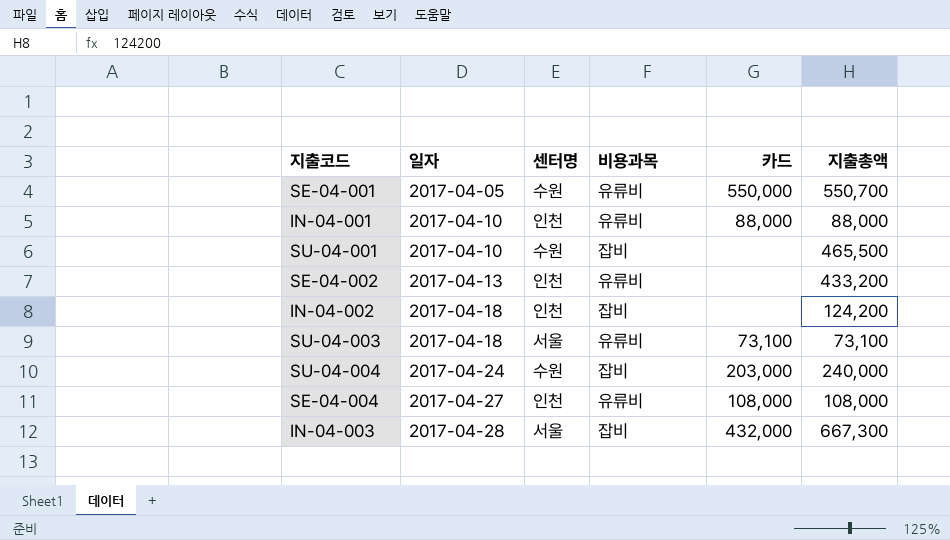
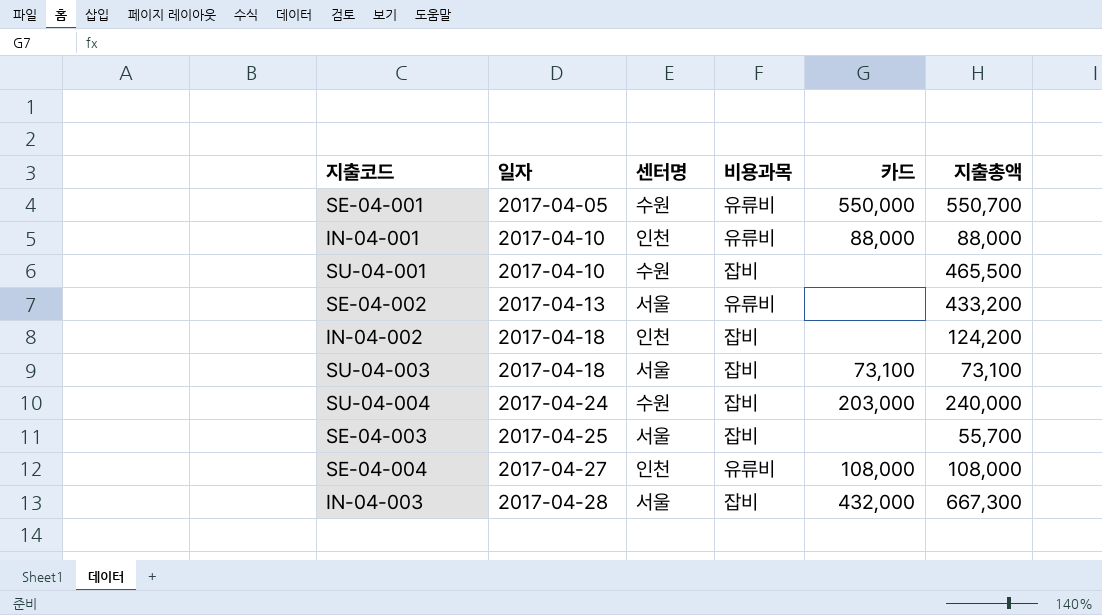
SE-04-002 | 센터명: 인천 -> 서울
SU-04-003 | 비용과목: 유류비 -> 잡비
row SE-04-003: none -> 2017-04-25 | 서울 | 잡비 | none | 55,700

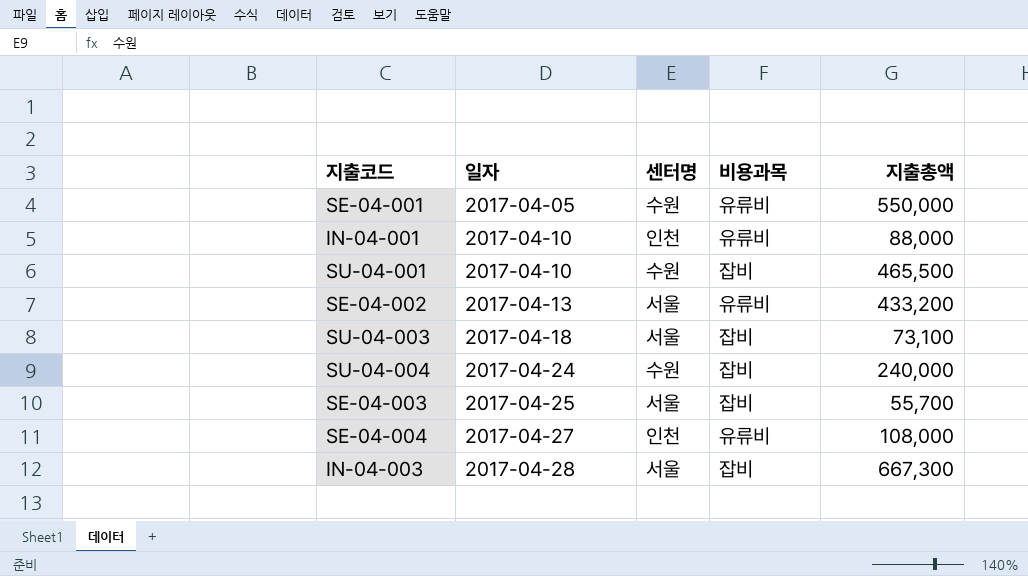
column 카드 | position: 5 -> none
row IN-04-002: 2017-04-18 | 인천 | 잡비 | none | 124,200 -> none
SE-04-001 | 지출총액: 550,700 -> 550,000

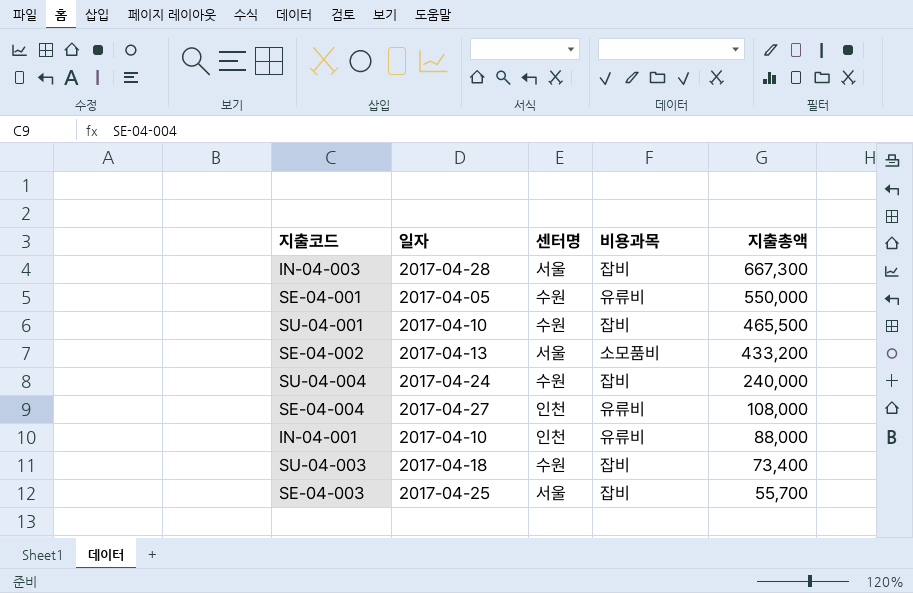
row order: 일자 ascending -> 지출총액 descending
SE-04-002 | 비용과목: 유류비 -> 소모품비
SU-04-003 | 센터명: 서울 -> 수원
SU-04-003 | 지출총액: 73,100 -> 73,400

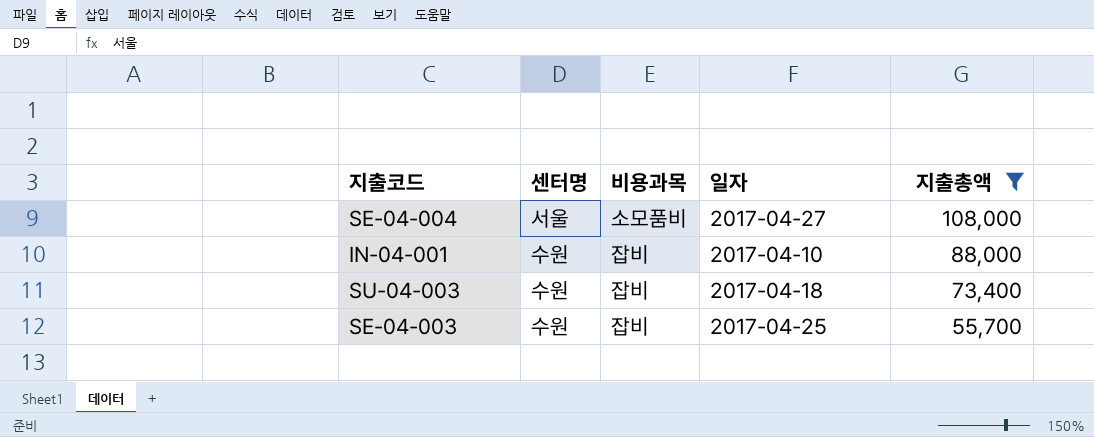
filter: none -> 지출총액 <= 108,000
column 일자 | position: 2 -> 4
SE-04-004 | 센터명: 인천 -> 서울
SE-04-004 | 비용과목: 유류비 -> 소모품비
IN-04-001 | 센터명: 인천 -> 수원
IN-04-001 | 비용과목: 유류비 -> 잡비
SE-04-003 | 센터명: 서울 -> 수원

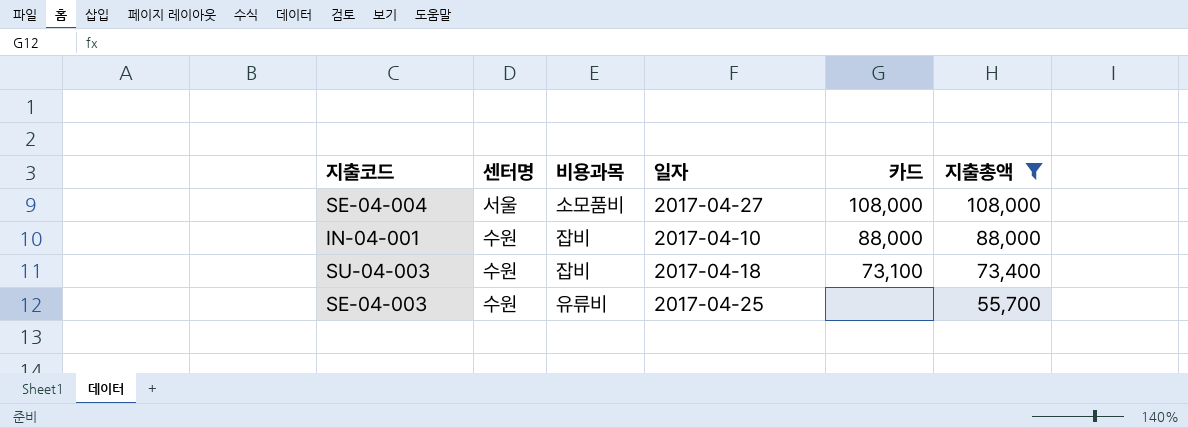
column 카드 | position: none -> 5
SE-04-003 | 비용과목: 잡비 -> 유류비

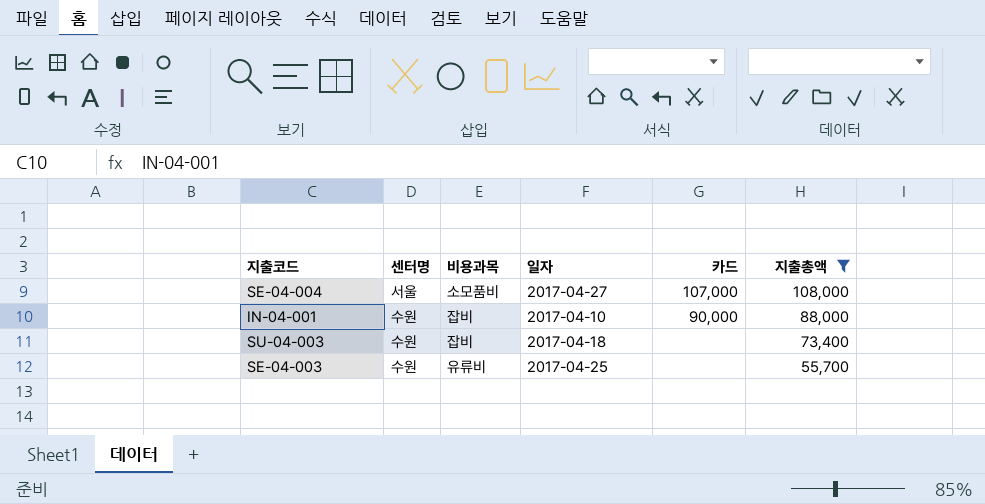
SE-04-004 | 카드: 108,000 -> 107,000
IN-04-001 | 카드: 88,000 -> 90,000
SU-04-003 | 카드: 73,100 -> none

